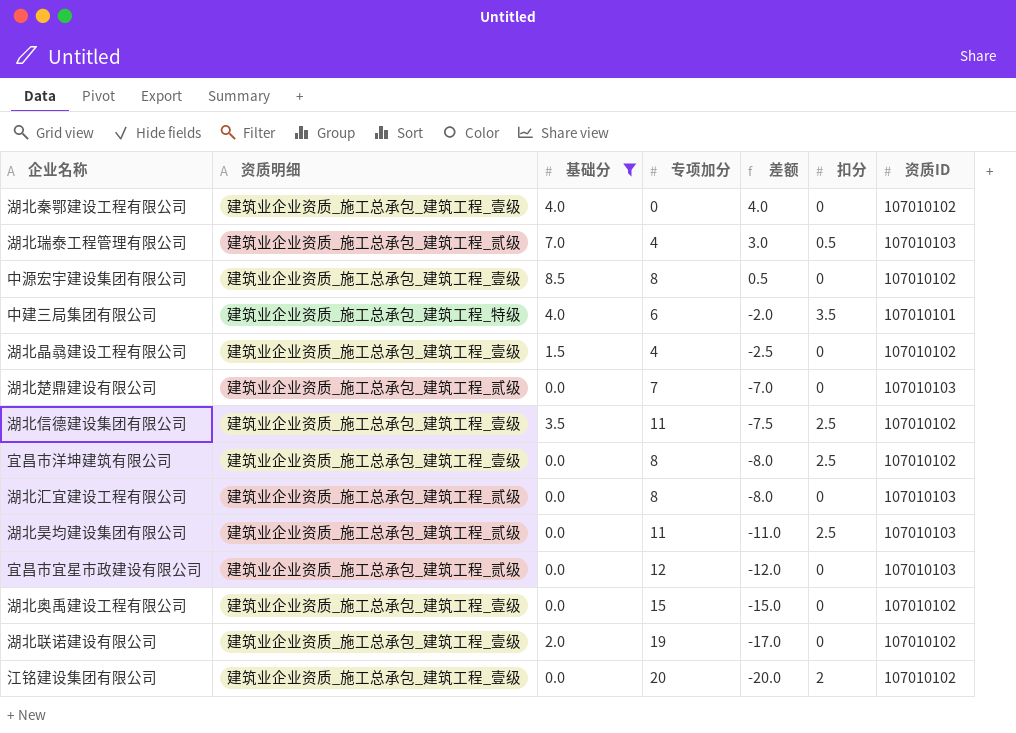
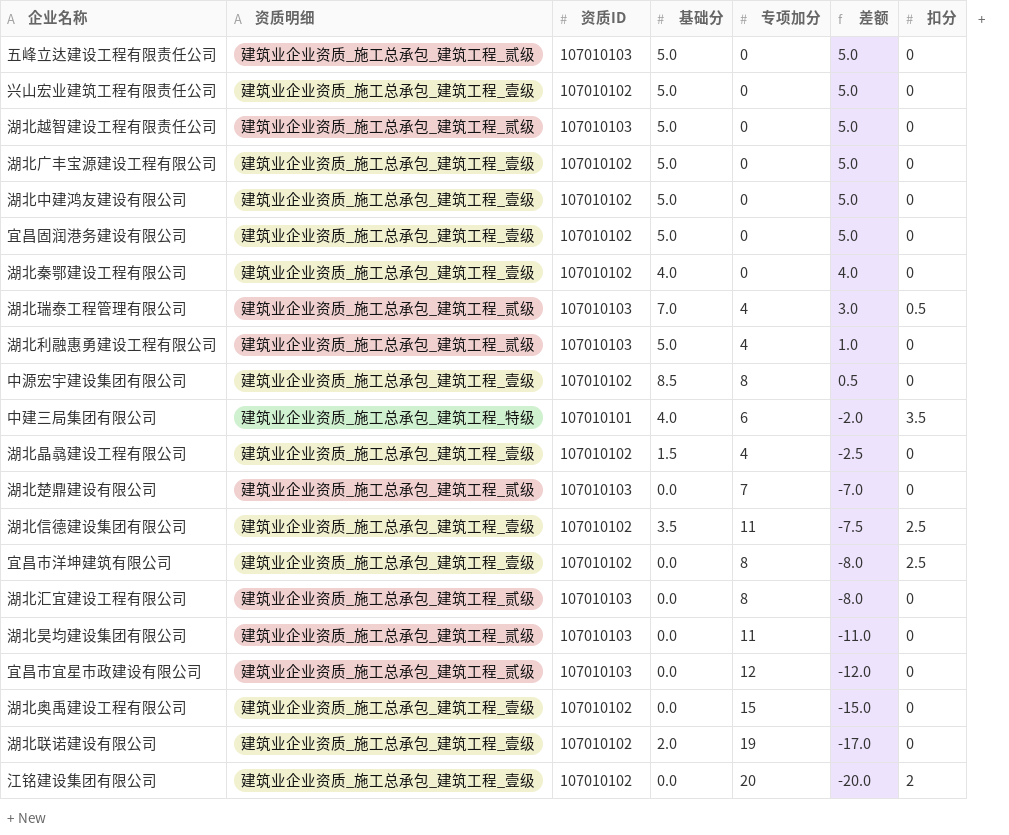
filter: 基础分 != 5.0 -> none
column 资质ID | position: 7 -> 3
湖北昊均建设集团有限公司 | 扣分: 2.5 -> 0

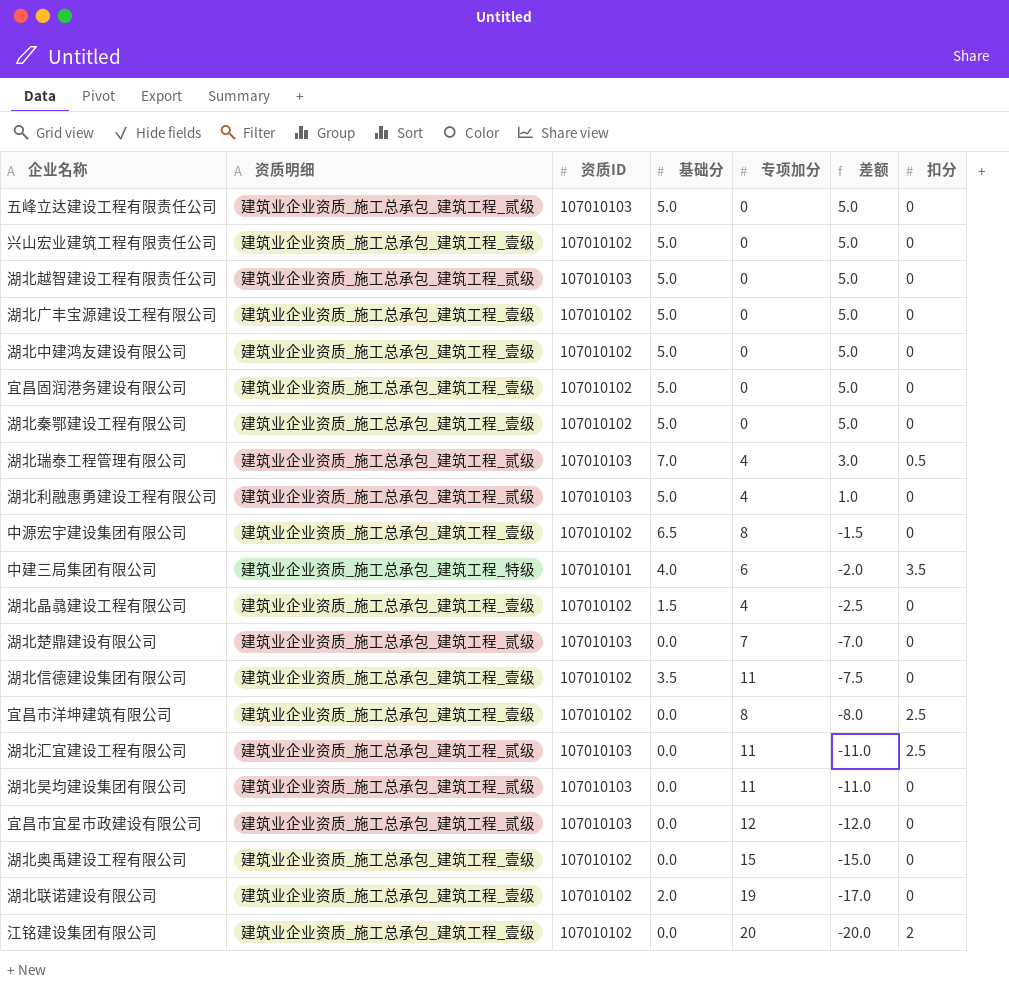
湖北秦鄂建设工程有限公司 | 基础分: 4.0 -> 5.0
湖北秦鄂建设工程有限公司 | 差额: 4.0 -> 5.0
中源宏宇建设集团有限公司 | 基础分: 8.5 -> 6.5
中源宏宇建设集团有限公司 | 差额: 0.5 -> -1.5
湖北信德建设集团有限公司 | 扣分: 2.5 -> 0
湖北汇宜建设工程有限公司 | 专项加分: 8 -> 11
湖北汇宜建设工程有限公司 | 差额: -8.0 -> -11.0
湖北汇宜建设工程有限公司 | 扣分: 0 -> 2.5

